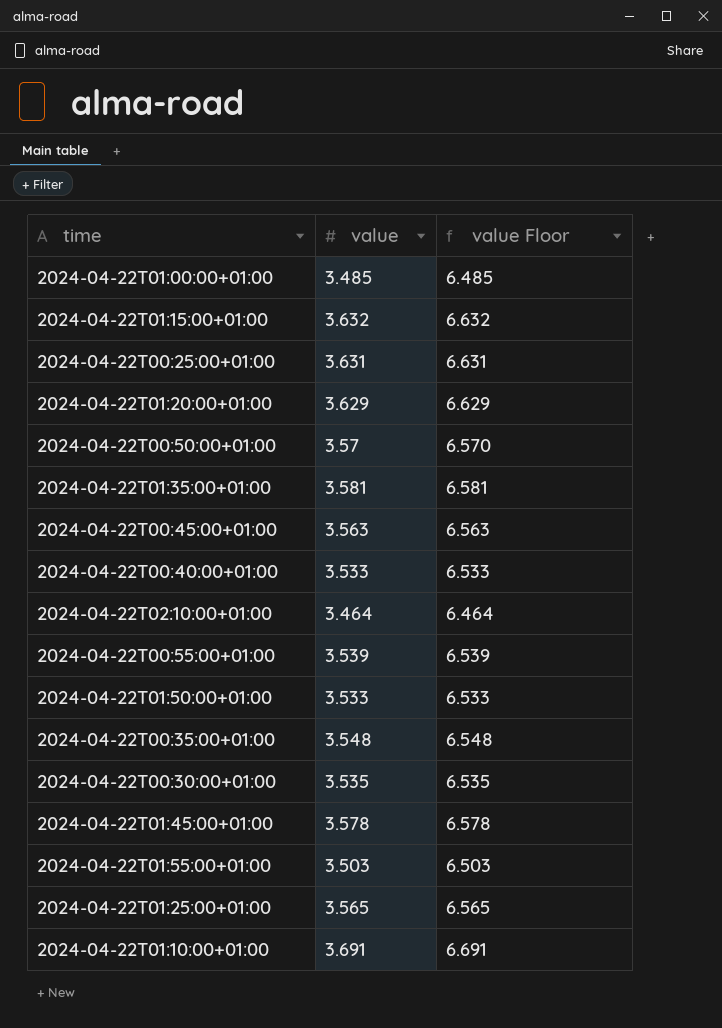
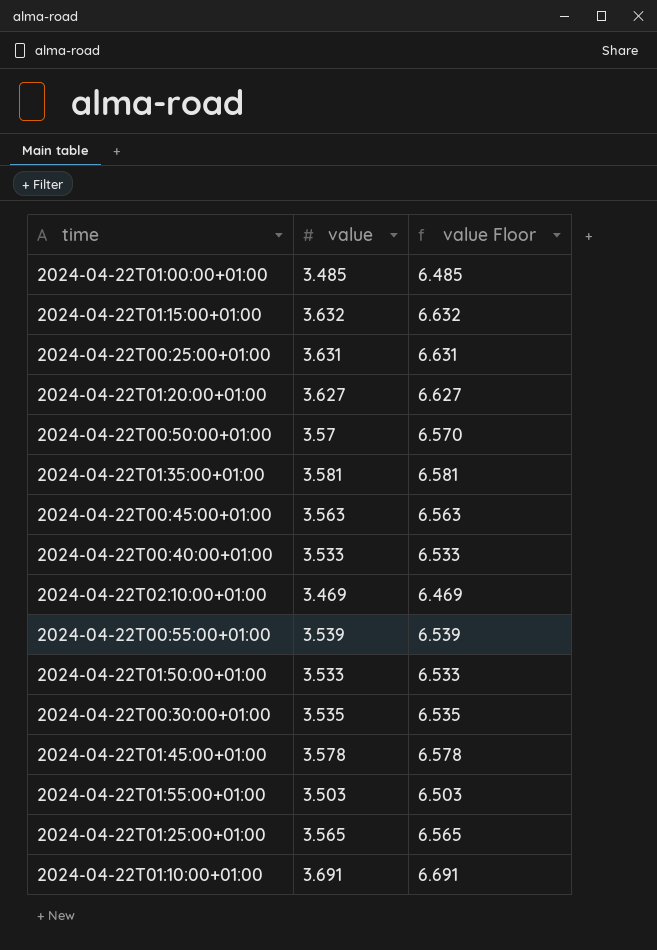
row 2024-04-22T00:35:00+01:00: 3.548 | 6.548 -> none
2024-04-22T01:20:00+01:00 | value: 3.629 -> 3.627
2024-04-22T01:20:00+01:00 | value Floor: 6.629 -> 6.627
2024-04-22T02:10:00+01:00 | value: 3.464 -> 3.469
2024-04-22T02:10:00+01:00 | value Floor: 6.464 -> 6.469

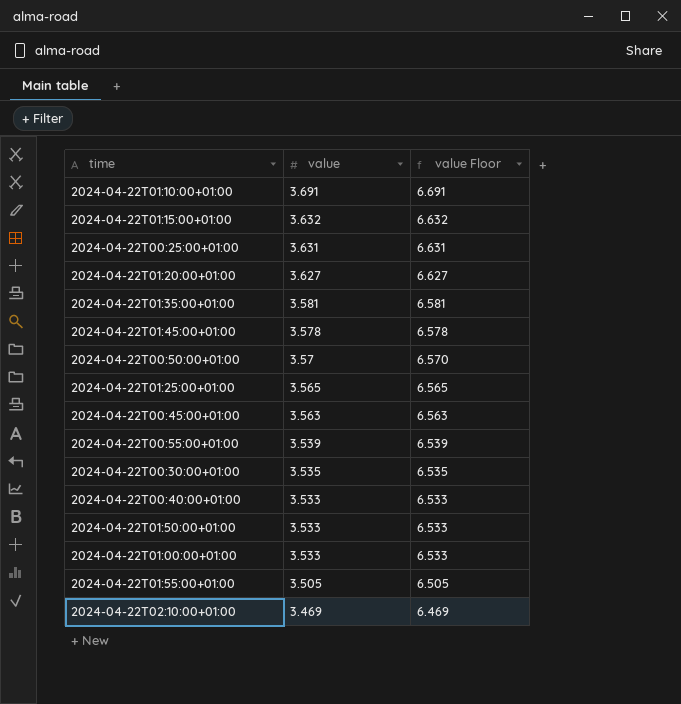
row order: none -> value descending
2024-04-22T01:00:00+01:00 | value: 3.485 -> 3.533
2024-04-22T01:00:00+01:00 | value Floor: 6.485 -> 6.533
2024-04-22T01:55:00+01:00 | value: 3.503 -> 3.505
2024-04-22T01:55:00+01:00 | value Floor: 6.503 -> 6.505

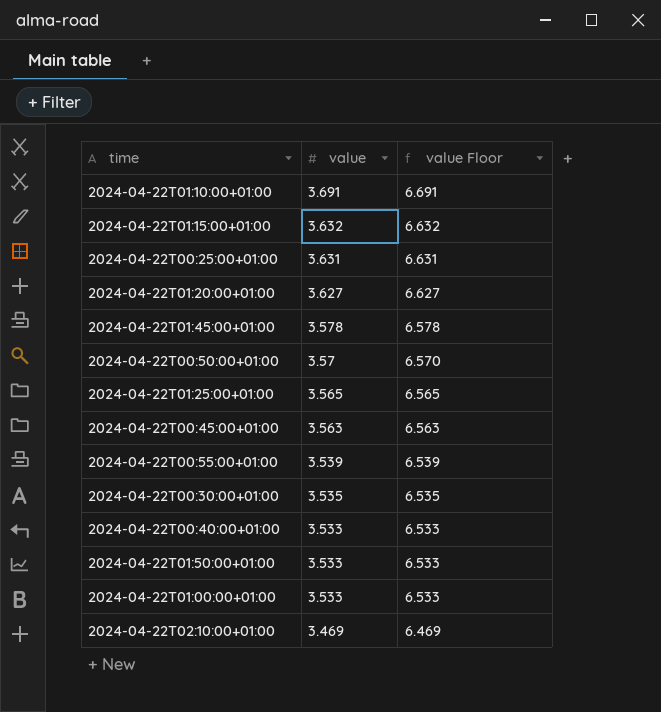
row 2024-04-22T01:35:00+01:00: 3.581 | 6.581 -> none
row 2024-04-22T01:55:00+01:00: 3.505 | 6.505 -> none

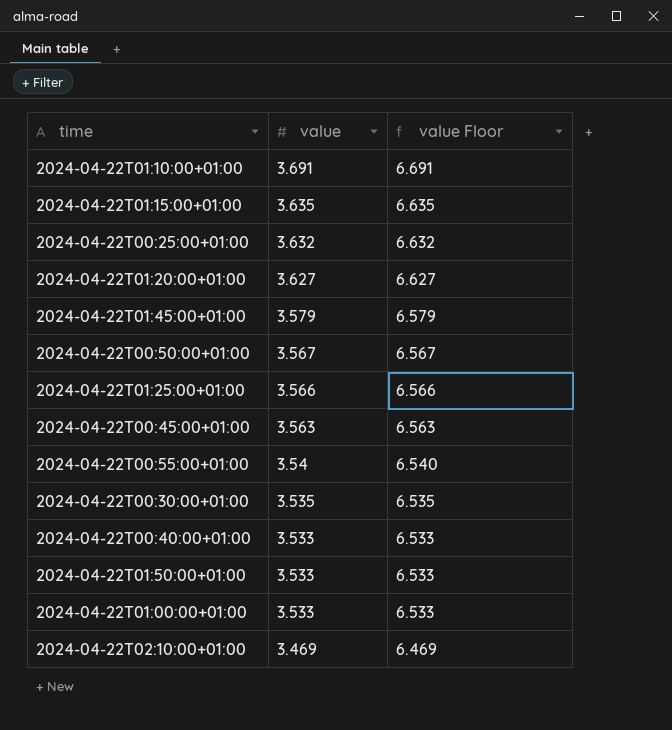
2024-04-22T01:15:00+01:00 | value: 3.632 -> 3.635
2024-04-22T01:15:00+01:00 | value Floor: 6.632 -> 6.635
2024-04-22T00:25:00+01:00 | value: 3.631 -> 3.632
2024-04-22T00:25:00+01:00 | value Floor: 6.631 -> 6.632
2024-04-22T01:45:00+01:00 | value: 3.578 -> 3.579
2024-04-22T01:45:00+01:00 | value Floor: 6.578 -> 6.579
2024-04-22T00:50:00+01:00 | value: 3.57 -> 3.567
2024-04-22T00:50:00+01:00 | value Floor: 6.570 -> 6.567
2024-04-22T01:25:00+01:00 | value: 3.565 -> 3.566
2024-04-22T01:25:00+01:00 | value Floor: 6.565 -> 6.566
2024-04-22T00:55:00+01:00 | value: 3.539 -> 3.54
2024-04-22T00:55:00+01:00 | value Floor: 6.539 -> 6.540

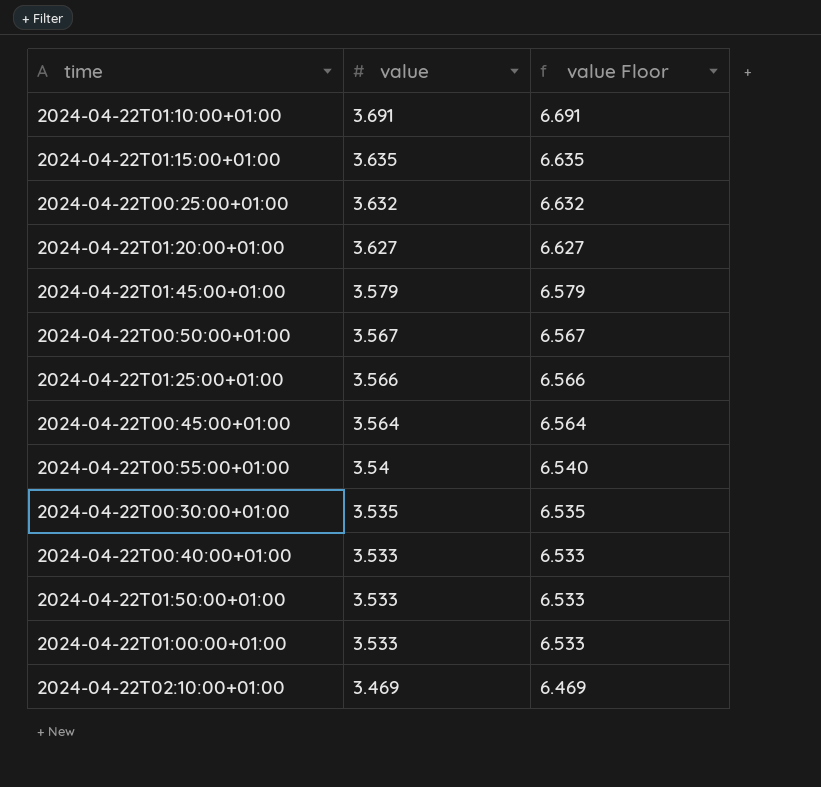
2024-04-22T00:45:00+01:00 | value: 3.563 -> 3.564
2024-04-22T00:45:00+01:00 | value Floor: 6.563 -> 6.564

